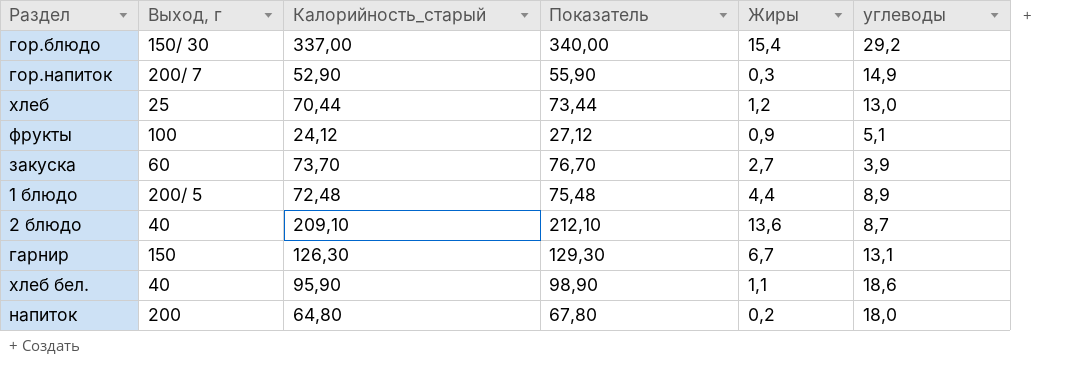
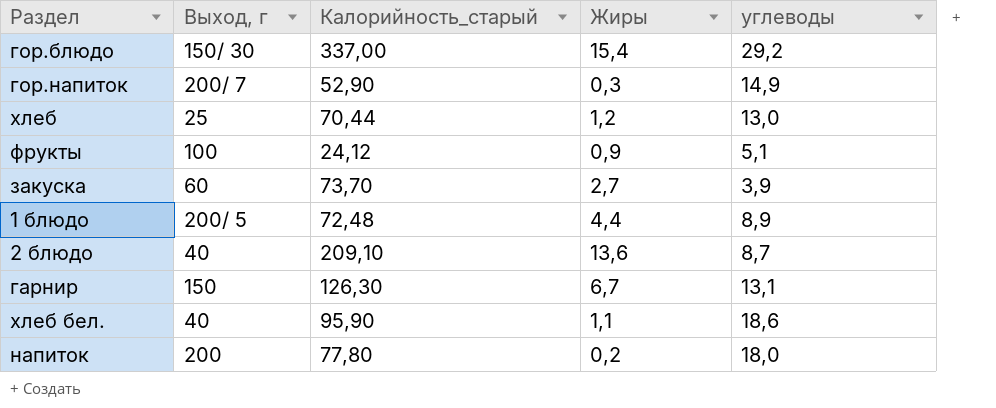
column Показатель | formula: [Калорийность_старый] + 3 -> none
напиток | Калорийность_старый: 64,80 -> 77,80

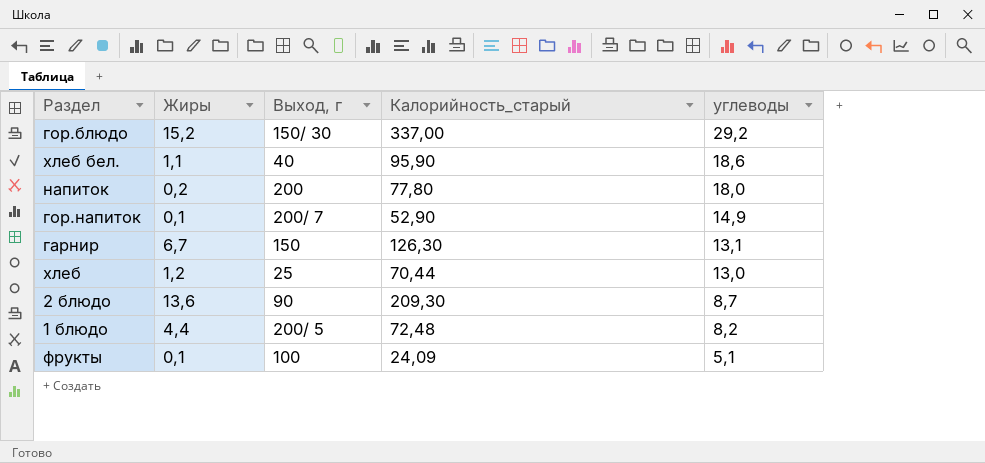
row order: none -> углеводы descending
column Жиры | position: 4 -> 2
row закуска: 60 | 73,70 | 2,7 | 3,9 -> none
гор.блюдо | Жиры: 15,4 -> 15,2
гор.напиток | Жиры: 0,3 -> 0,1
2 блюдо | Выход, г: 40 -> 90
2 блюдо | Калорийность_старый: 209,10 -> 209,30
1 блюдо | углеводы: 8,9 -> 8,2
фрукты | Жиры: 0,9 -> 0,1
фрукты | Калорийность_старый: 24,12 -> 24,09

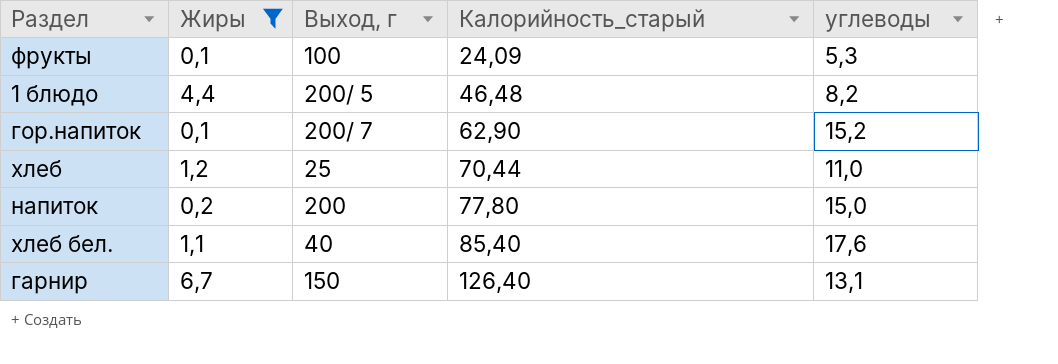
filter: none -> Жиры <= 6,7
row order: углеводы descending -> Калорийность_старый ascending
фрукты | углеводы: 5,1 -> 5,3
1 блюдо | Калорийность_старый: 72,48 -> 46,48
гор.напиток | Калорийность_старый: 52,90 -> 62,90
гор.напиток | углеводы: 14,9 -> 15,2
хлеб | углеводы: 13,0 -> 11,0
напиток | углеводы: 18,0 -> 15,0
хлеб бел. | Калорийность_старый: 95,90 -> 85,40
хлеб бел. | углеводы: 18,6 -> 17,6
гарнир | Калорийность_старый: 126,30 -> 126,40

